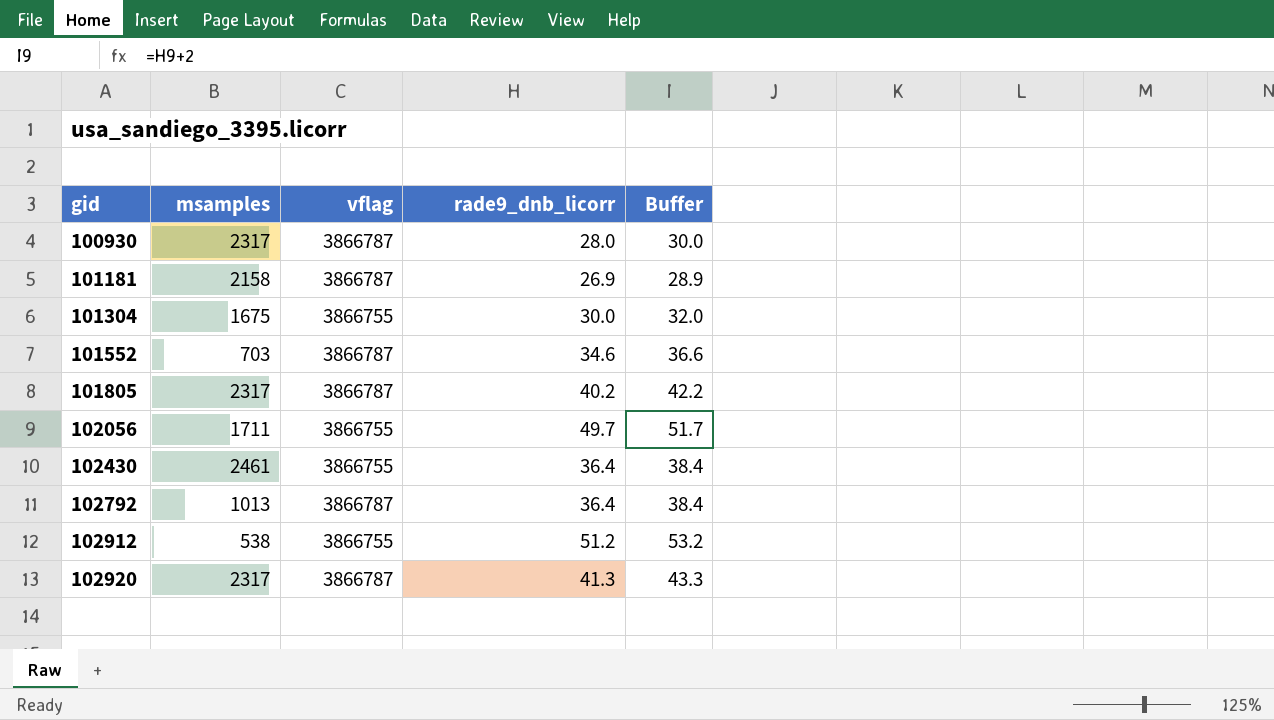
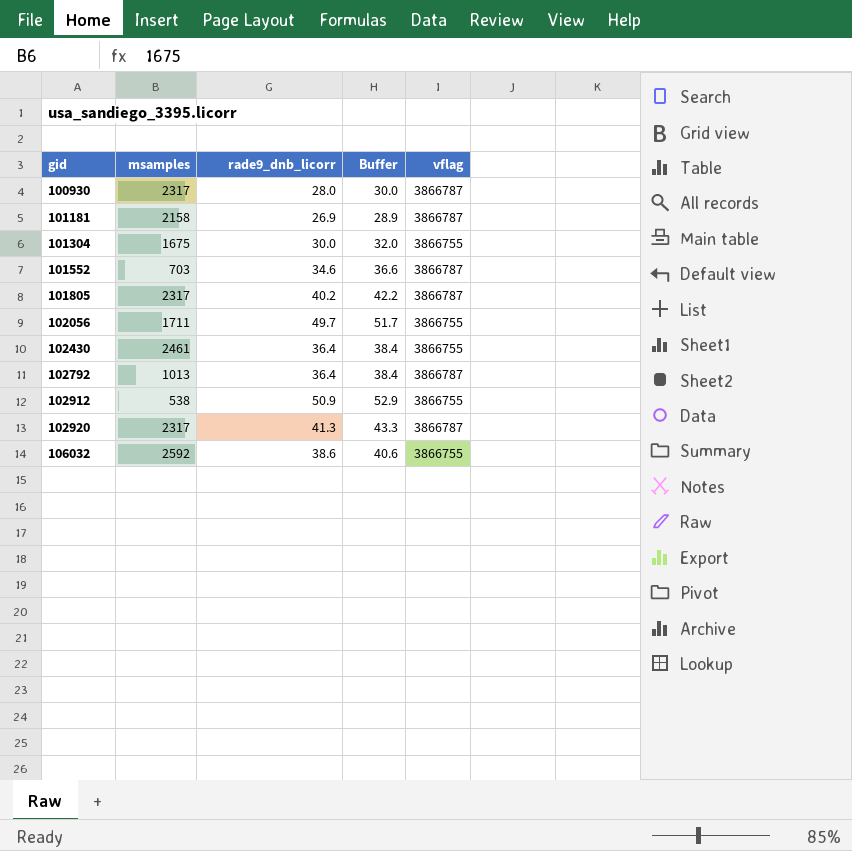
column vflag | position: 3 -> 5
102912 | rade9_dnb_licorr: 51.2 -> 50.9
102912 | Buffer: 53.2 -> 52.9
row 106032: none -> 2592 | 38.6 | 40.6 | 3866755

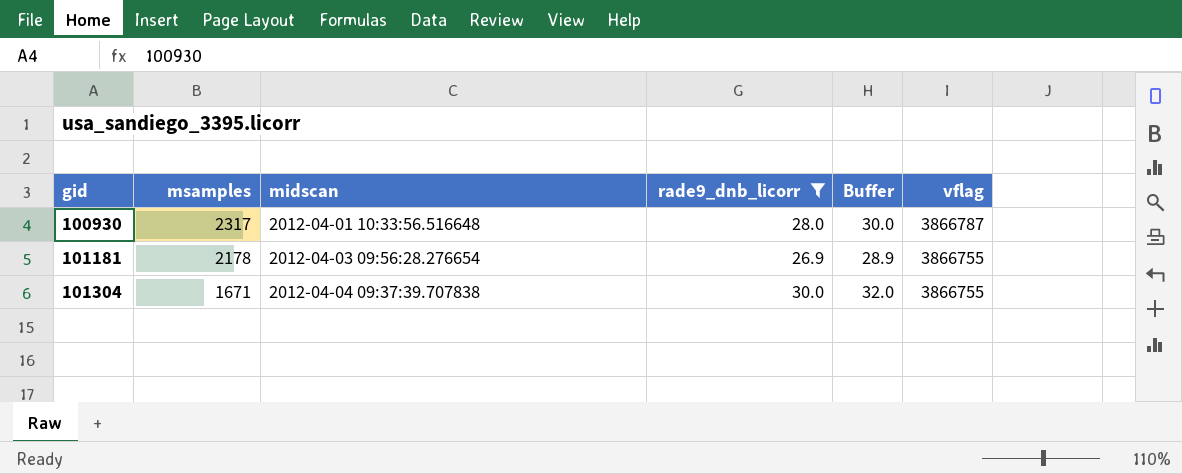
filter: none -> rade9_dnb_licorr <= 30.0
column midscan | position: none -> 3
101181 | msamples: 2158 -> 2178
101181 | vflag: 3866787 -> 3866755
101304 | msamples: 1675 -> 1671

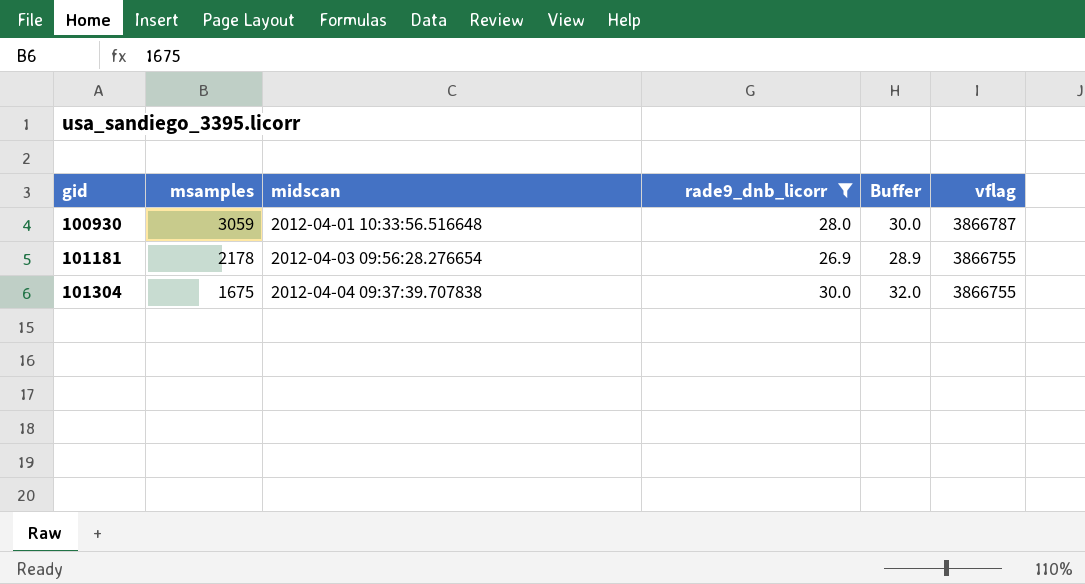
100930 | msamples: 2317 -> 3059
101304 | msamples: 1671 -> 1675

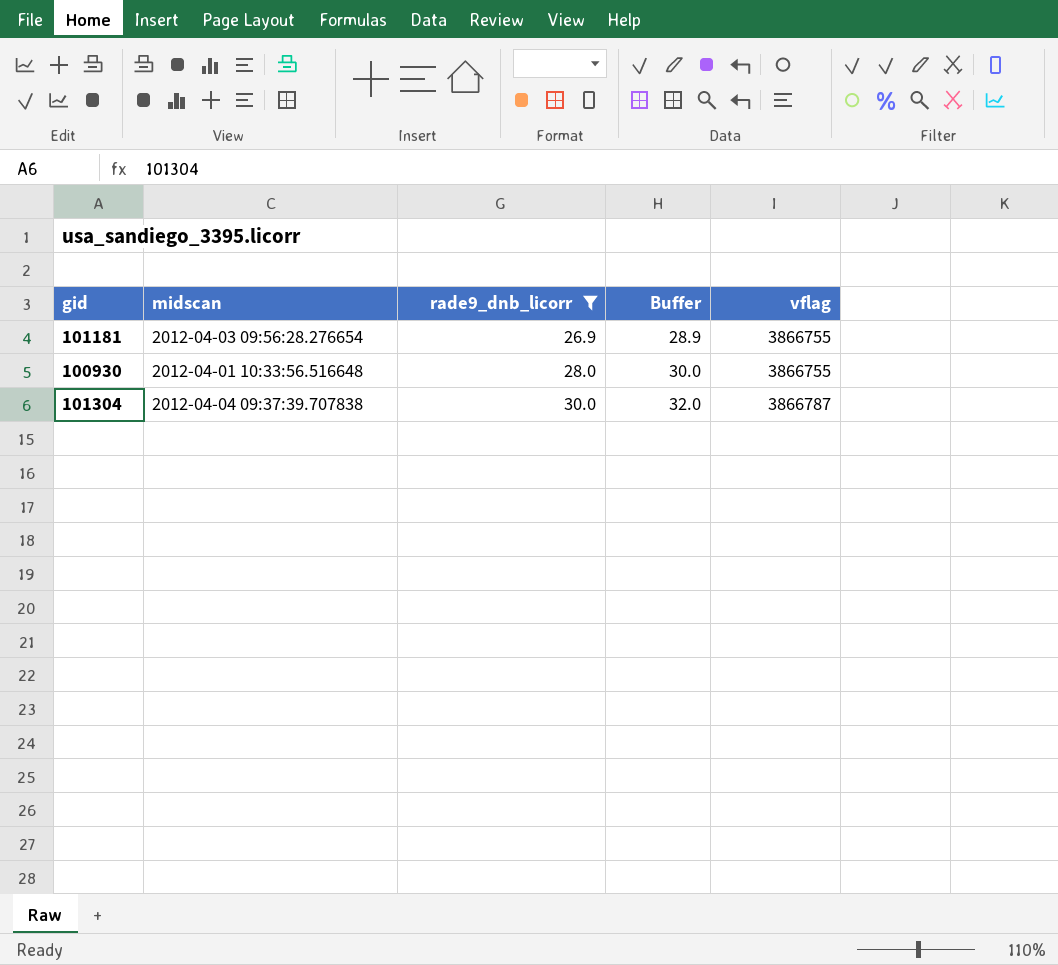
row order: gid ascending -> rade9_dnb_licorr ascending
column msamples | position: 2 -> none
100930 | vflag: 3866787 -> 3866755
101304 | vflag: 3866755 -> 3866787

